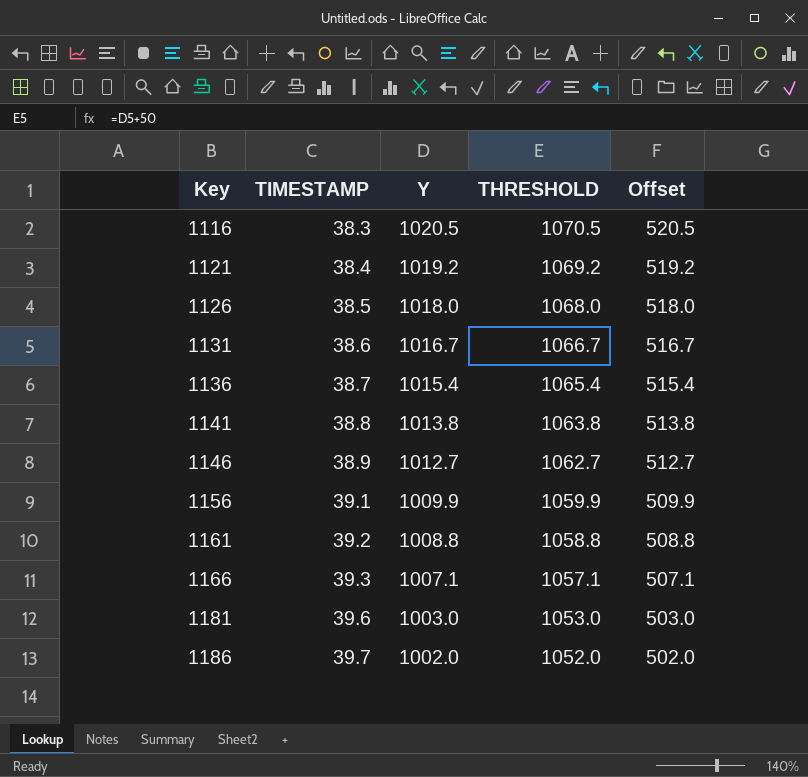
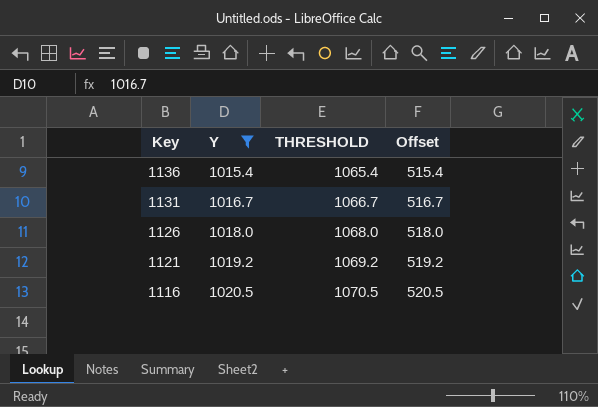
filter: none -> Y >= 1015.4
row order: Key ascending -> Key descending
column TIMESTAMP | position: 2 -> none

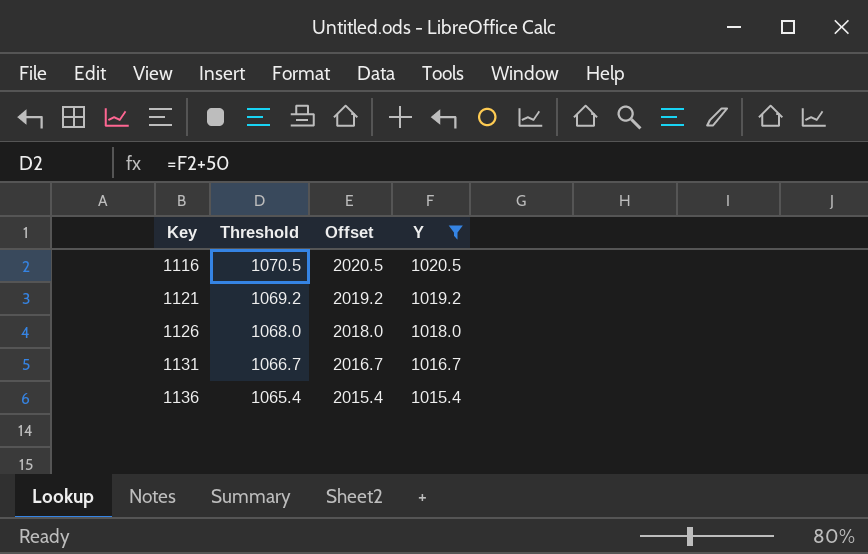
row order: Key descending -> Key ascending
column name: THRESHOLD -> Threshold
column Offset | formula: [Y] - 500 -> [Y] + 1000
column Y | position: 2 -> 4

